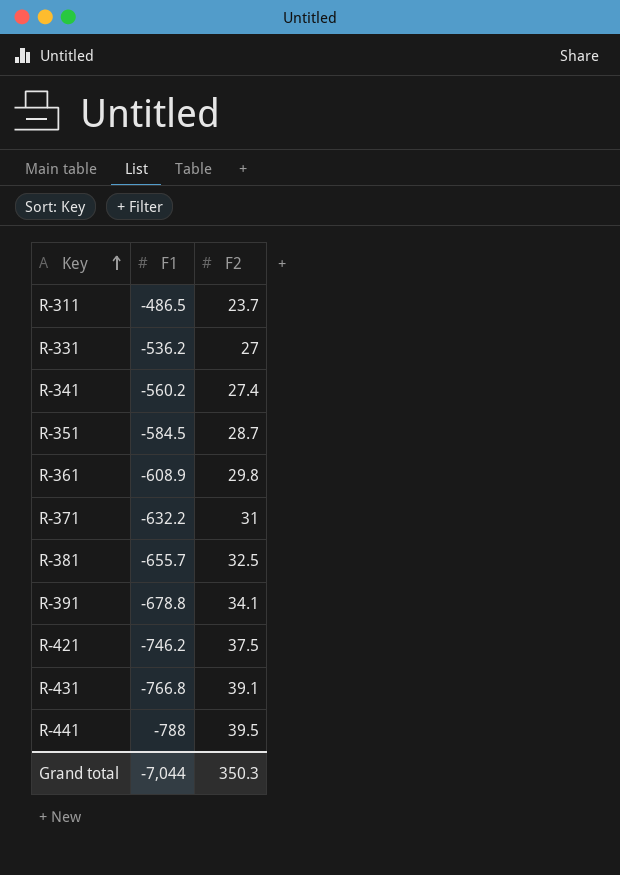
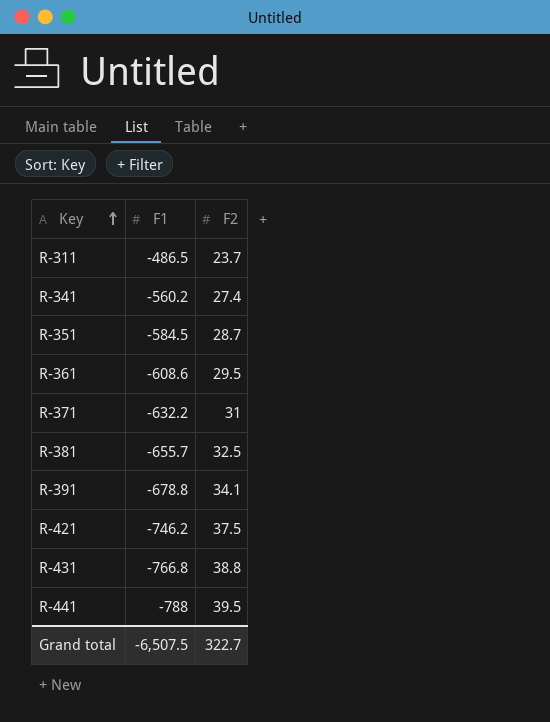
row R-331: -536.2 | 27 -> none
R-361 | F1: -608.9 -> -608.6
R-361 | F2: 29.8 -> 29.5
R-431 | F2: 39.1 -> 38.8
Grand total | F1: -7,044 -> -6,507.5
Grand total | F2: 350.3 -> 322.7

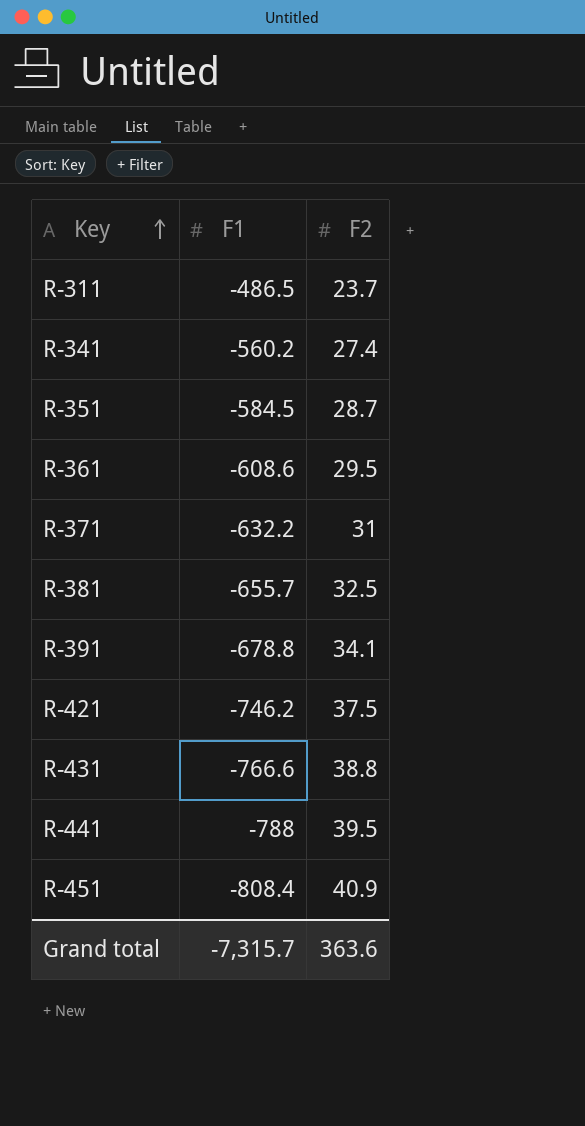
R-431 | F1: -766.8 -> -766.6
row R-451: none -> -808.4 | 40.9
Grand total | F1: -6,507.5 -> -7,315.7
Grand total | F2: 322.7 -> 363.6

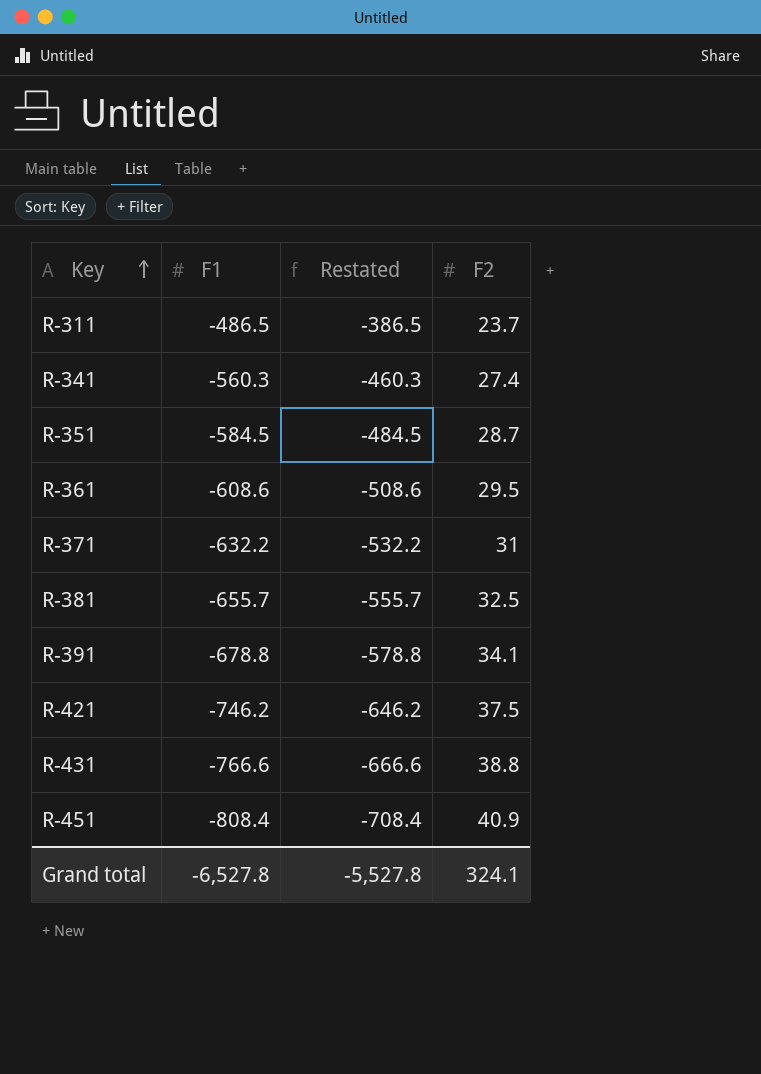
column Restated | formula: none -> [F1] + 100
row R-441: -788 | 39.5 -> none
R-341 | F1: -560.2 -> -560.3
Grand total | F1: -7,315.7 -> -6,527.8
Grand total | F2: 363.6 -> 324.1

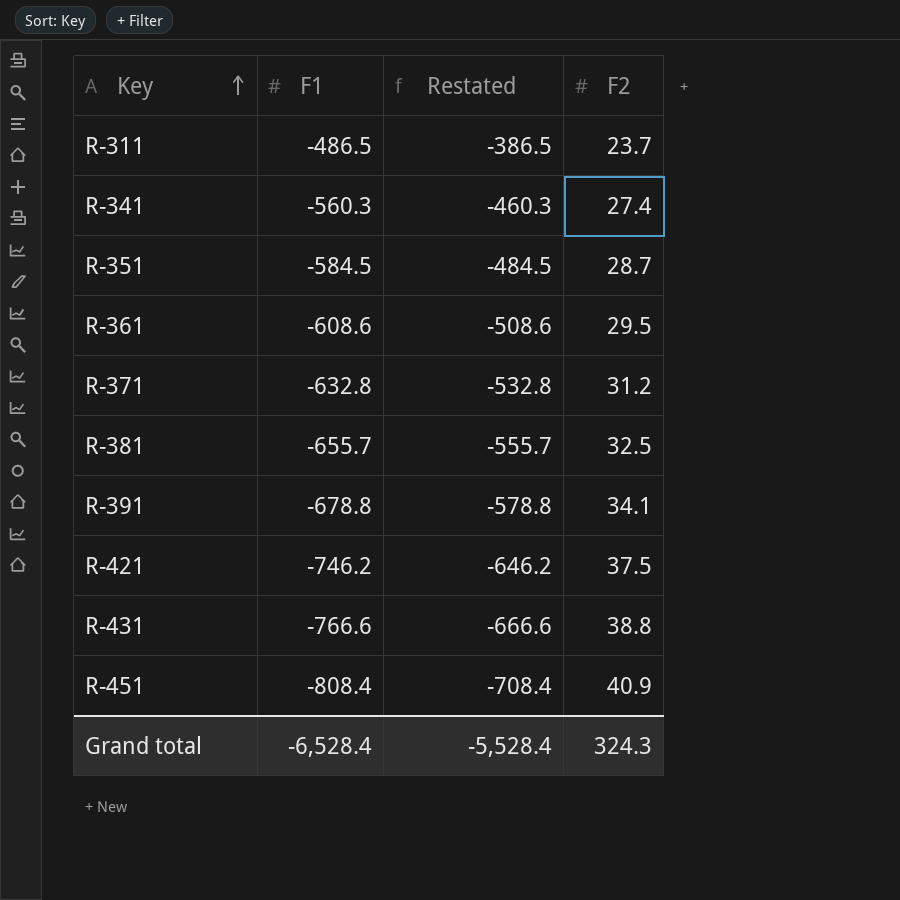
R-371 | F1: -632.2 -> -632.8
R-371 | Restated: -532.2 -> -532.8
R-371 | F2: 31 -> 31.2
Grand total | F1: -6,527.8 -> -6,528.4
Grand total | Restated: -5,527.8 -> -5,528.4
Grand total | F2: 324.1 -> 324.3

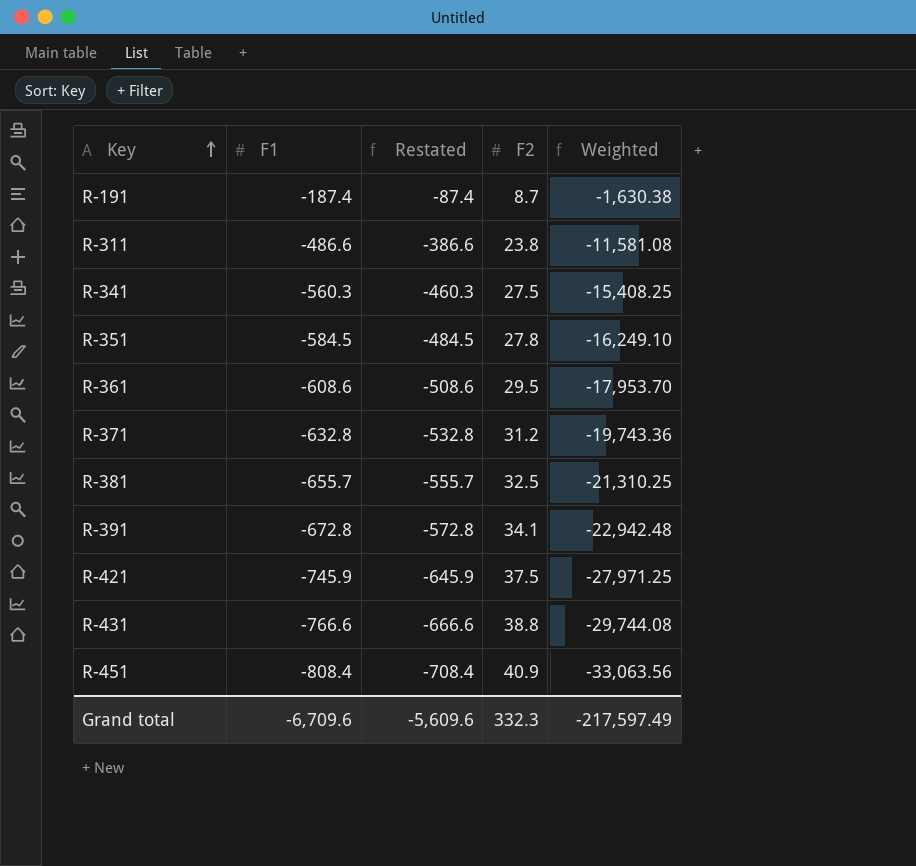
column Weighted | formula: none -> [F1] * [F2]
row R-191: none -> -187.4 | -87.4 | 8.7 | -1,630.38
R-311 | F1: -486.5 -> -486.6
R-311 | Restated: -386.5 -> -386.6
R-311 | F2: 23.7 -> 23.8
R-341 | F2: 27.4 -> 27.5
R-351 | F2: 28.7 -> 27.8
R-391 | F1: -678.8 -> -672.8
R-391 | Restated: -578.8 -> -572.8
R-421 | F1: -746.2 -> -745.9
R-421 | Restated: -646.2 -> -645.9
Grand total | F1: -6,528.4 -> -6,709.6
Grand total | Restated: -5,528.4 -> -5,609.6
Grand total | F2: 324.3 -> 332.3

